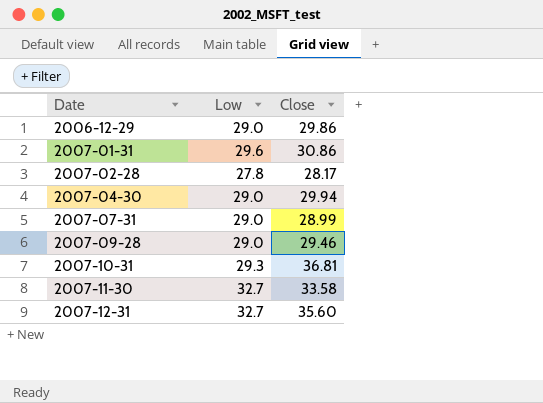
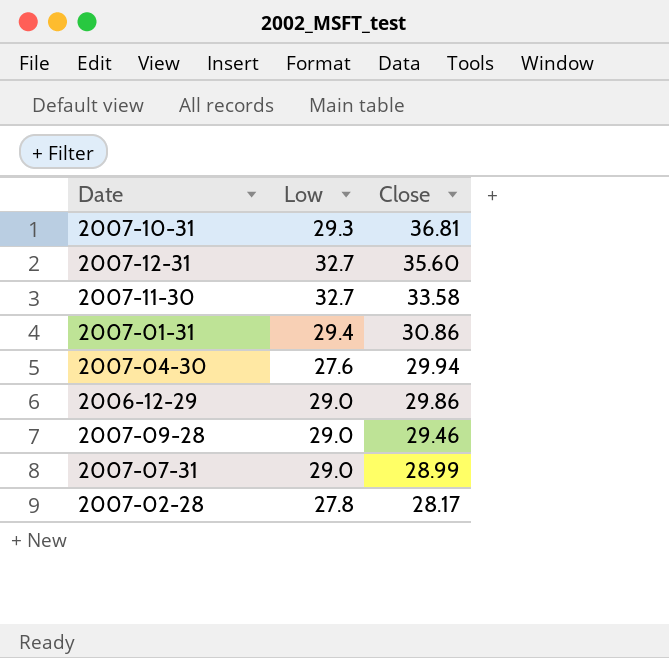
row order: Date ascending -> Close descending
2007-01-31 | Low: 29.6 -> 29.4
2007-04-30 | Low: 29.0 -> 27.6

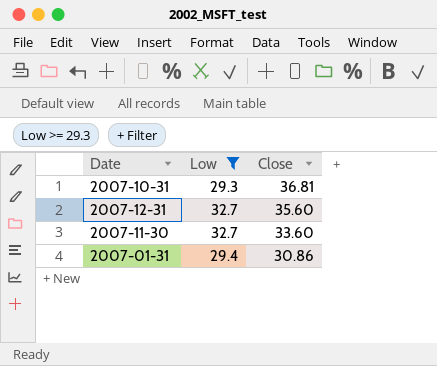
filter: none -> Low >= 29.3
2007-11-30 | Close: 33.58 -> 33.60

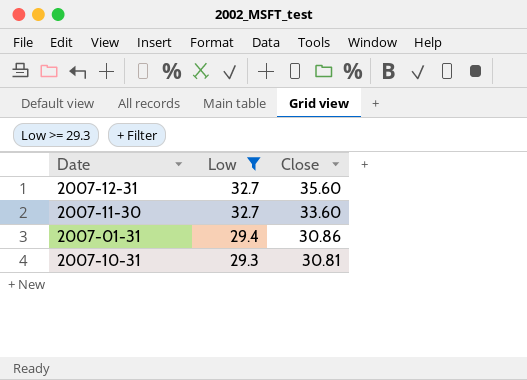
row order: Close descending -> Low descending
2007-10-31 | Close: 36.81 -> 30.81

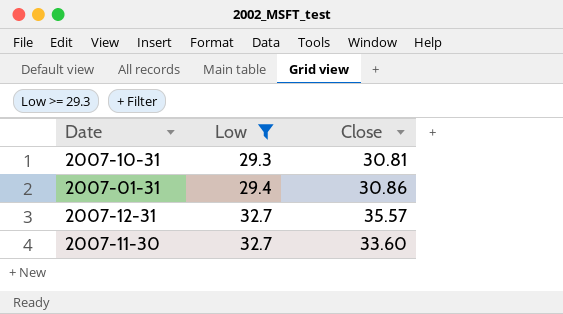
row order: Low descending -> Low ascending
2007-12-31 | Close: 35.60 -> 35.57

